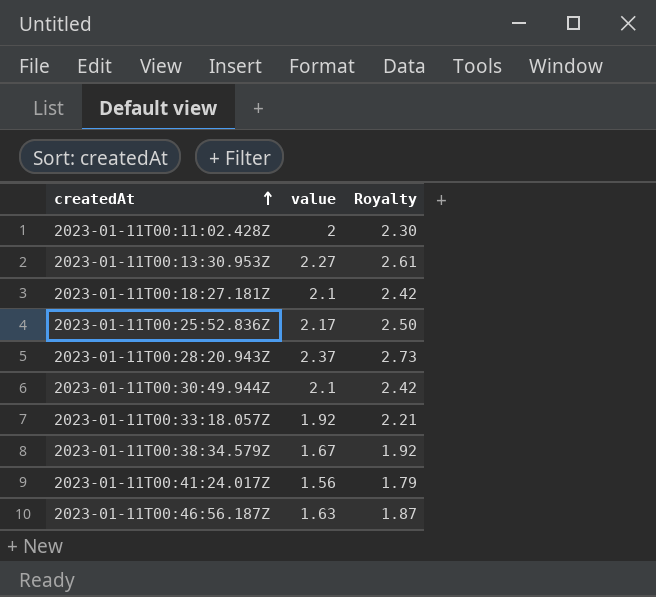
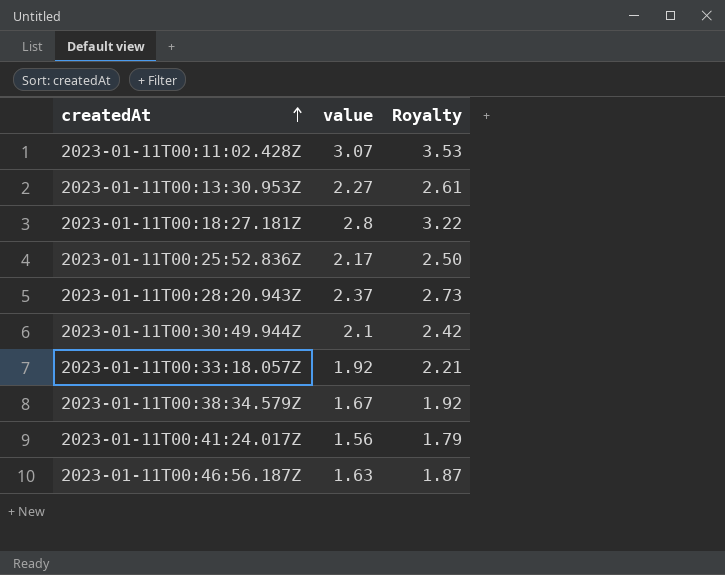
2023-01-11T00:11:02.428Z | value: 2 -> 3.07
2023-01-11T00:11:02.428Z | Royalty: 2.30 -> 3.53
2023-01-11T00:18:27.181Z | value: 2.1 -> 2.8
2023-01-11T00:18:27.181Z | Royalty: 2.42 -> 3.22

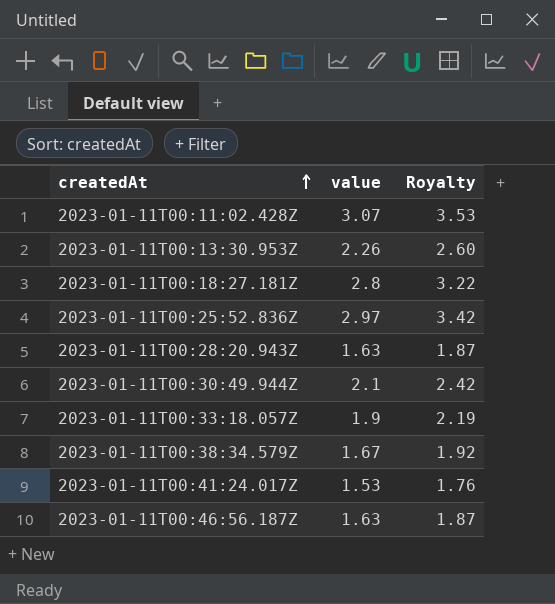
2023-01-11T00:13:30.953Z | value: 2.27 -> 2.26
2023-01-11T00:13:30.953Z | Royalty: 2.61 -> 2.60
2023-01-11T00:25:52.836Z | value: 2.17 -> 2.97
2023-01-11T00:25:52.836Z | Royalty: 2.50 -> 3.42
2023-01-11T00:28:20.943Z | value: 2.37 -> 1.63
2023-01-11T00:28:20.943Z | Royalty: 2.73 -> 1.87
2023-01-11T00:33:18.057Z | value: 1.92 -> 1.9
2023-01-11T00:33:18.057Z | Royalty: 2.21 -> 2.19
2023-01-11T00:41:24.017Z | value: 1.56 -> 1.53
2023-01-11T00:41:24.017Z | Royalty: 1.79 -> 1.76

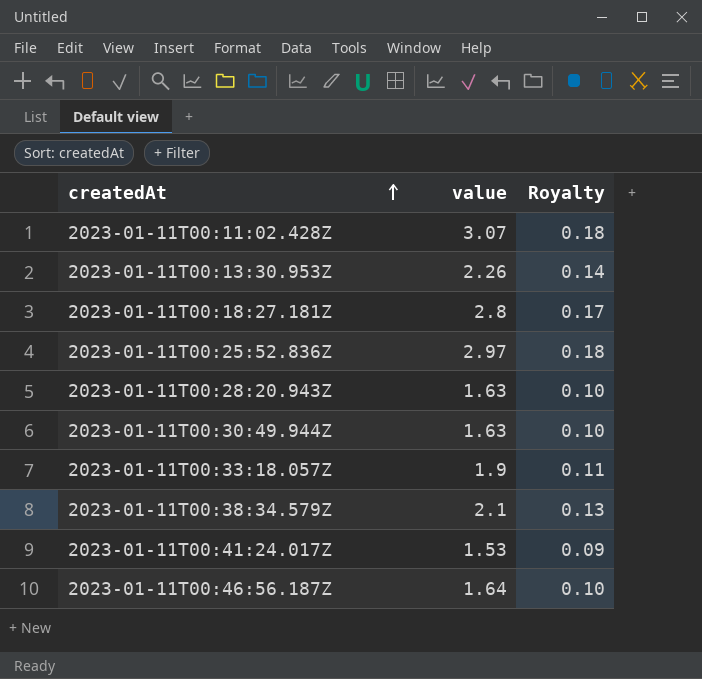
column Royalty | formula: [value] * 1.15 -> [value] * 0.06
2023-01-11T00:30:49.944Z | value: 2.1 -> 1.63
2023-01-11T00:38:34.579Z | value: 1.67 -> 2.1
2023-01-11T00:46:56.187Z | value: 1.63 -> 1.64

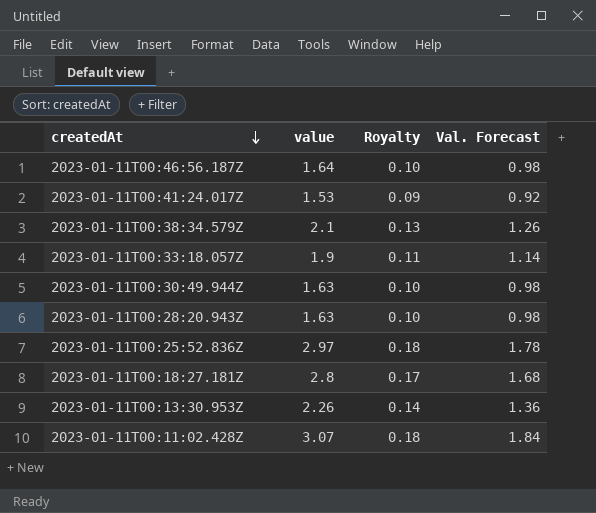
row order: createdAt ascending -> createdAt descending
column Val. Forecast | formula: none -> [value] * 0.6

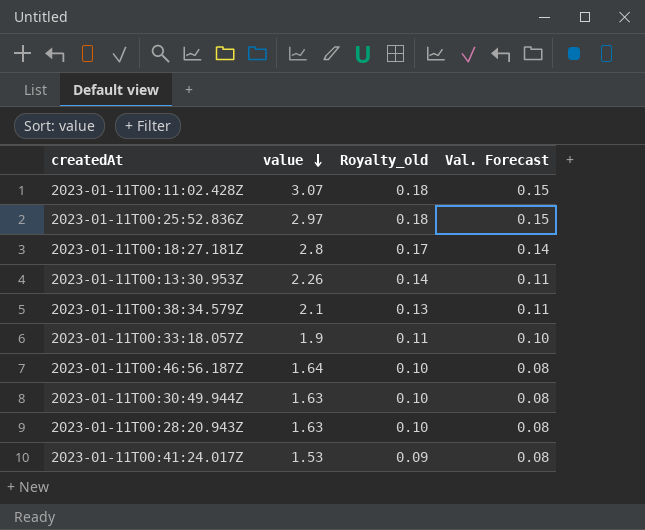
row order: createdAt descending -> value descending
column name: Royalty -> Royalty_old
column Val. Forecast | formula: [value] * 0.6 -> [value] * 0.05

